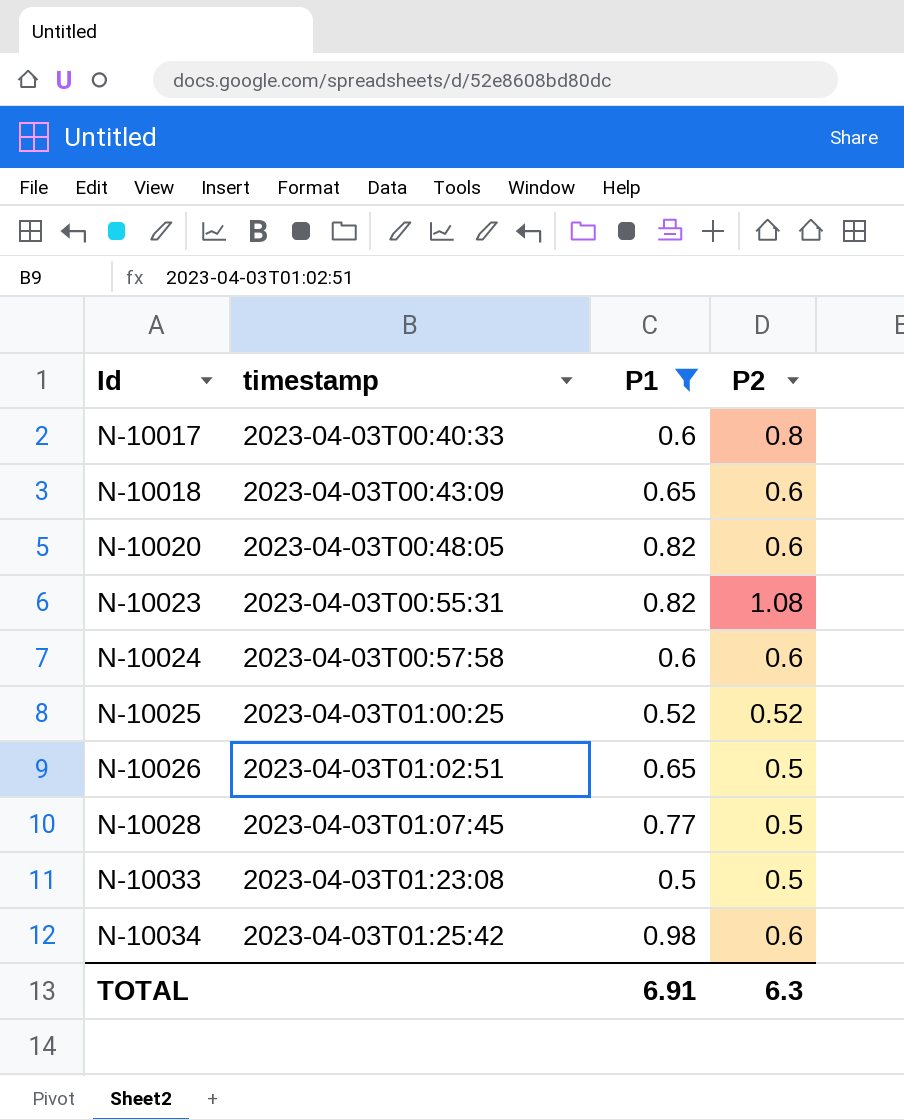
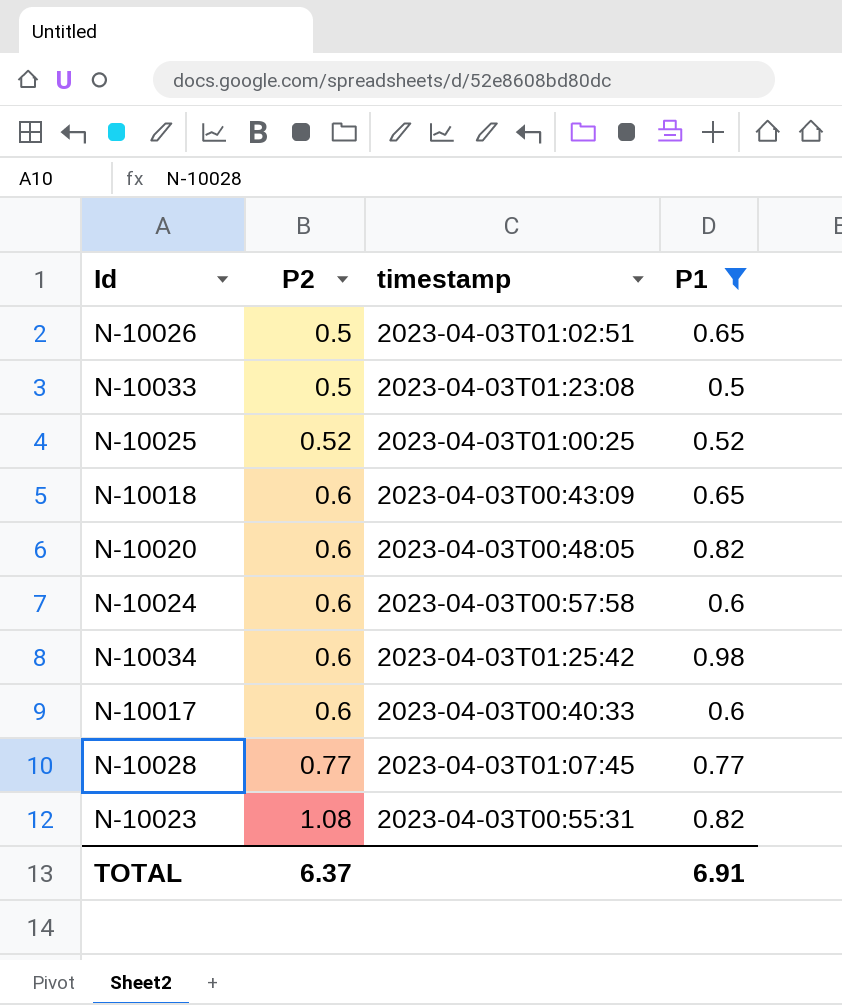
row order: Id ascending -> P2 ascending
column P2 | position: 4 -> 2
N-10017 | P2: 0.8 -> 0.6
N-10028 | P2: 0.5 -> 0.77
TOTAL | P2: 6.3 -> 6.37

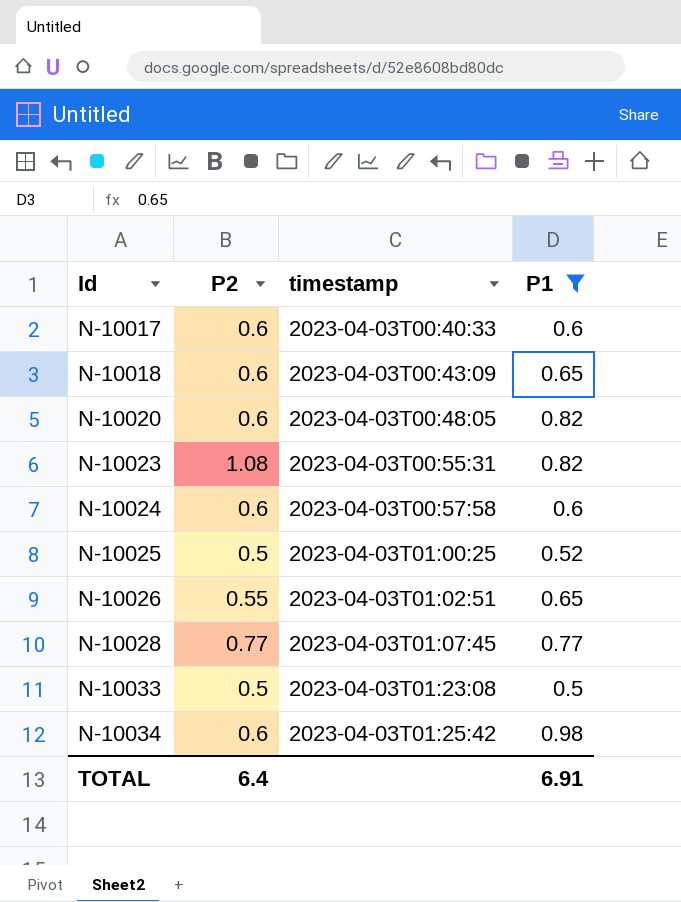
row order: P2 ascending -> Id ascending
N-10025 | P2: 0.52 -> 0.5
N-10026 | P2: 0.5 -> 0.55
TOTAL | P2: 6.37 -> 6.4

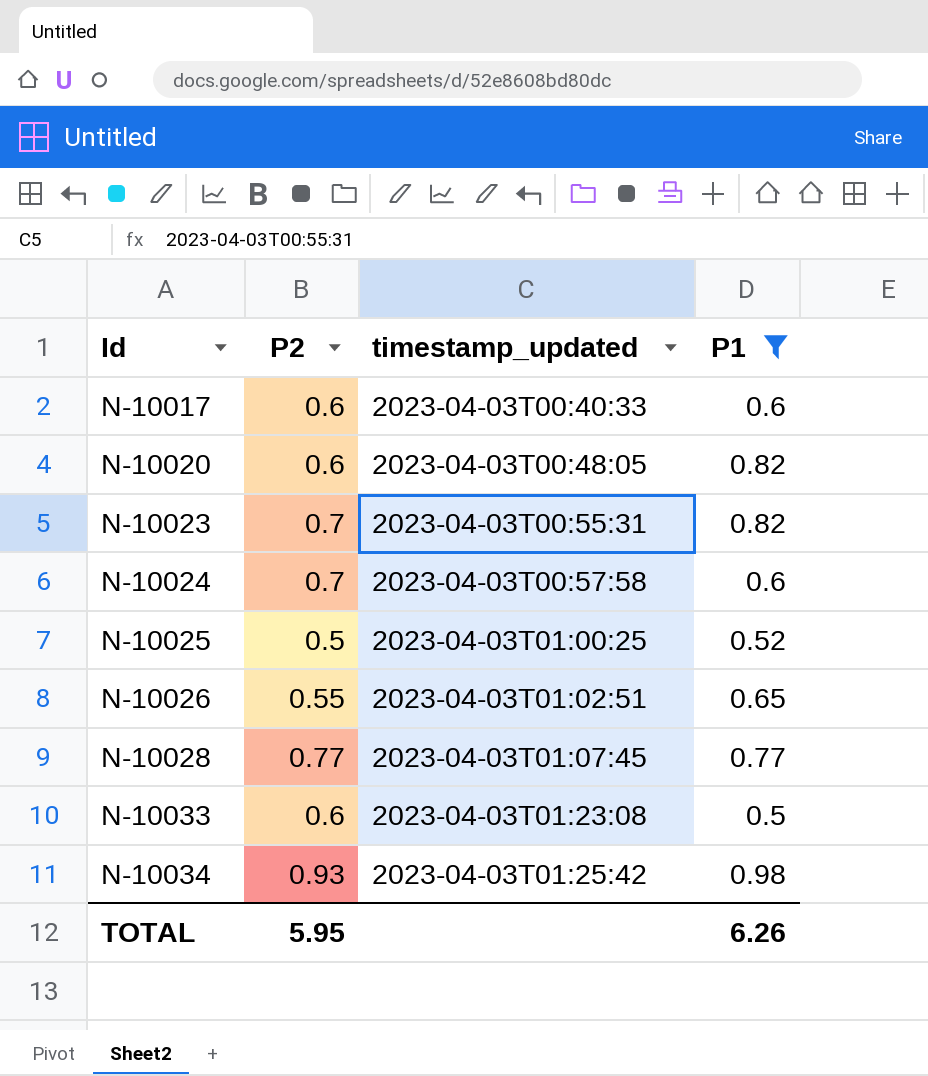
column name: timestamp -> timestamp_updated
row N-10018: 0.6 | 2023-04-03T00:43:09 | 0.65 -> none
N-10023 | P2: 1.08 -> 0.7
N-10024 | P2: 0.6 -> 0.7
N-10033 | P2: 0.5 -> 0.6
N-10034 | P2: 0.6 -> 0.93
TOTAL | P2: 6.4 -> 5.95
TOTAL | P1: 6.91 -> 6.26

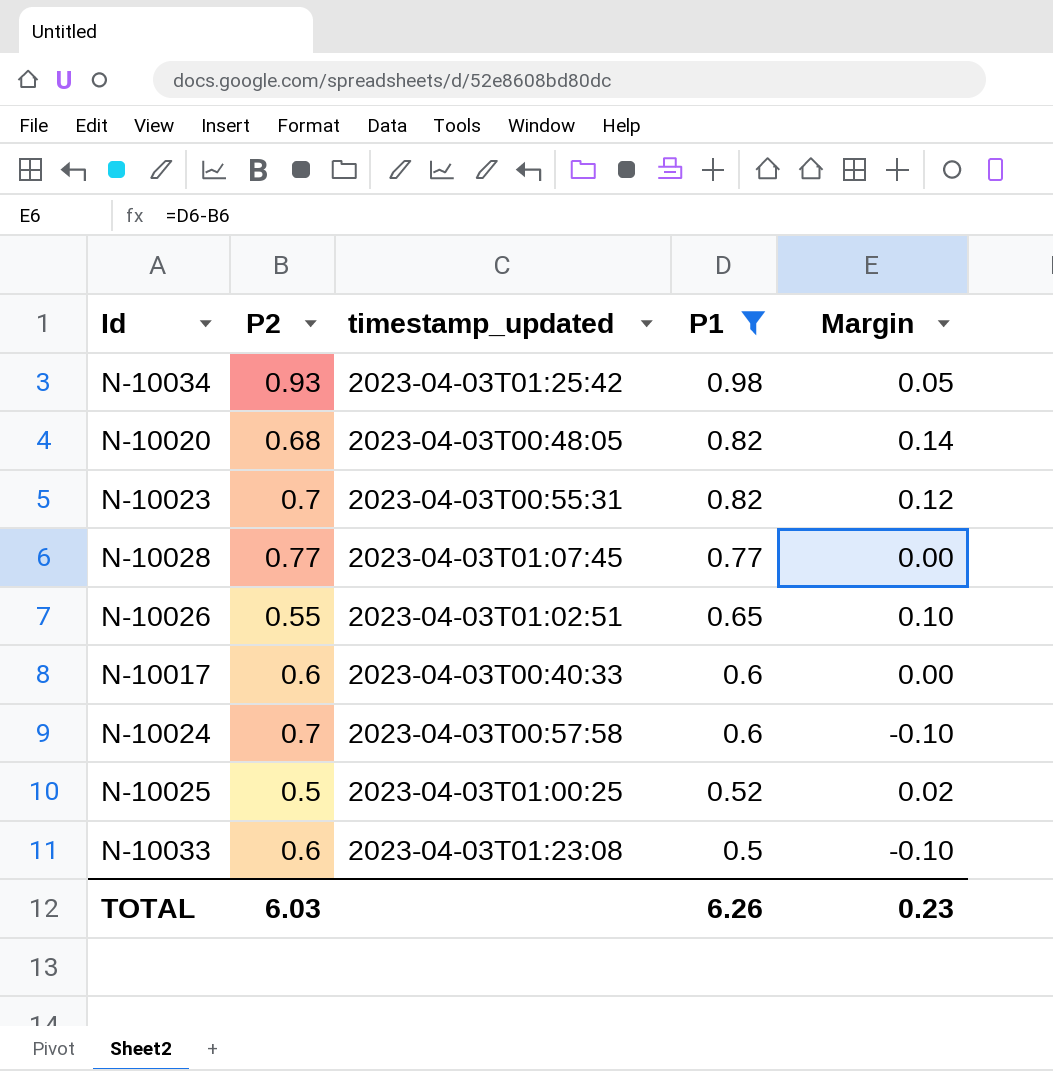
row order: Id ascending -> P1 descending
column Margin | formula: none -> [P1] - [P2]
N-10020 | P2: 0.6 -> 0.68
TOTAL | P2: 5.95 -> 6.03

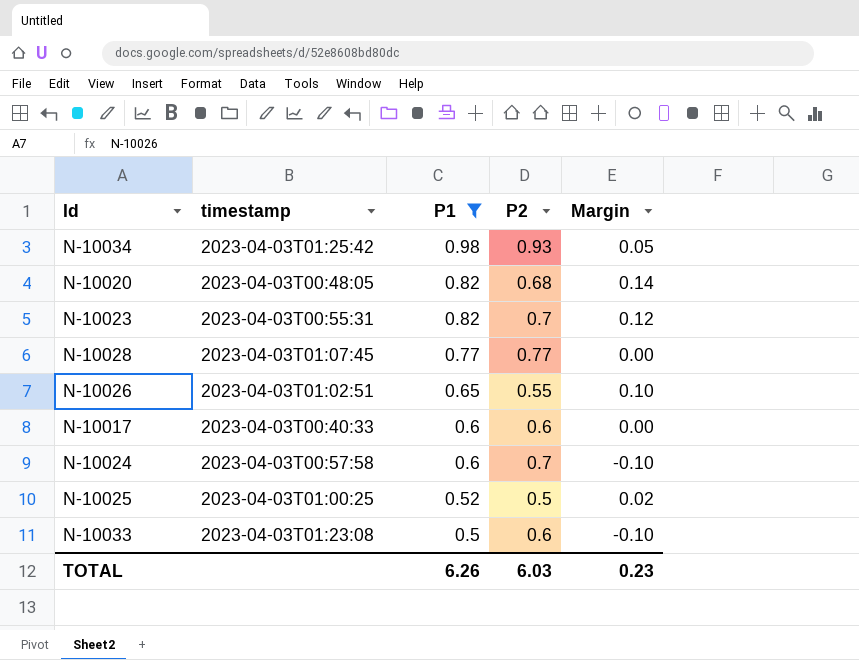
column name: timestamp_updated -> timestamp
column P2 | position: 2 -> 4

